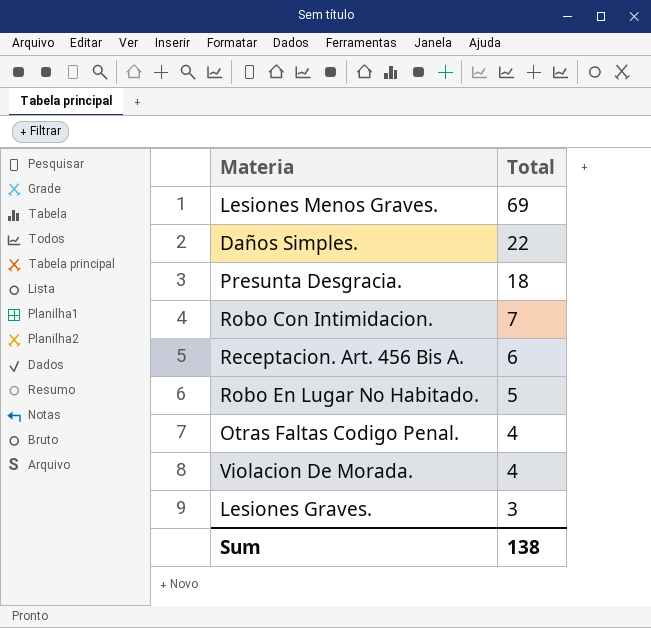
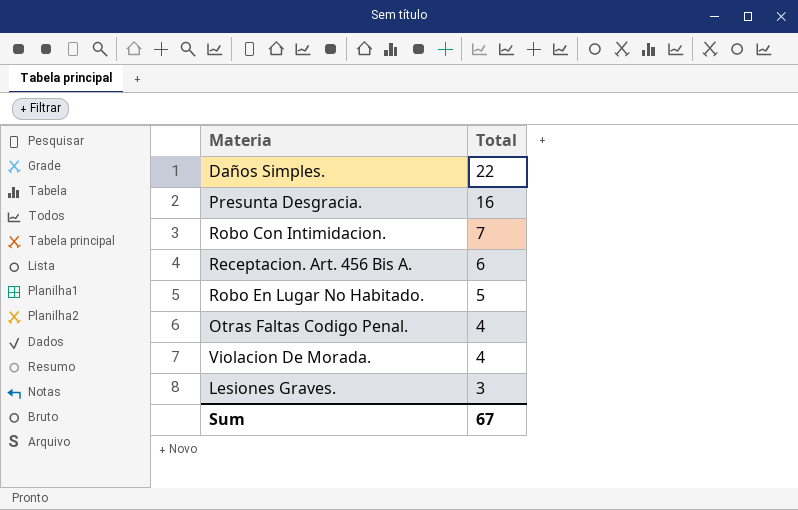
row Lesiones Menos Graves.: 69 -> none
Presunta Desgracia. | Total: 18 -> 16
Sum | Total: 138 -> 67

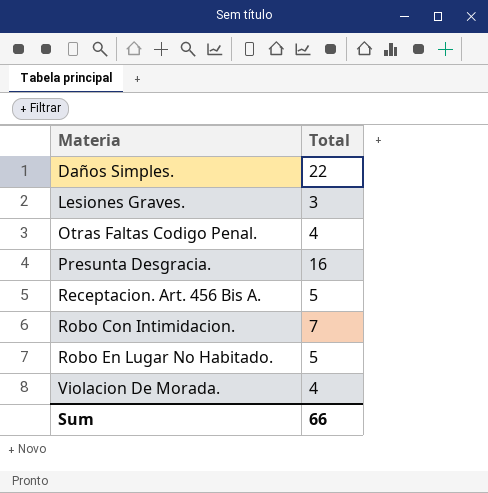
row order: Total descending -> Materia ascending
Receptacion. Art. 456 Bis A. | Total: 6 -> 5
Sum | Total: 67 -> 66

